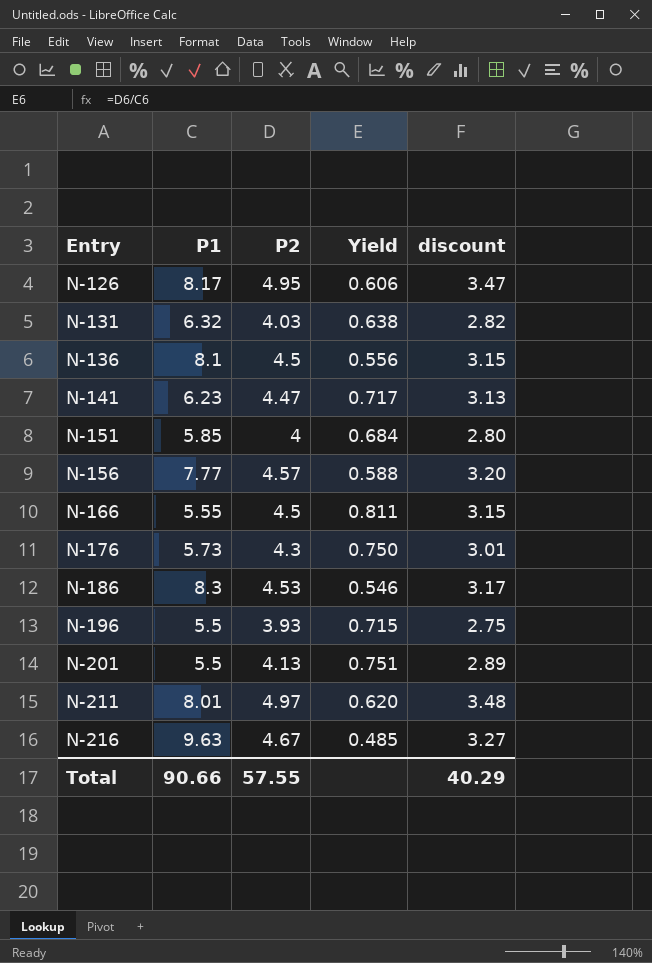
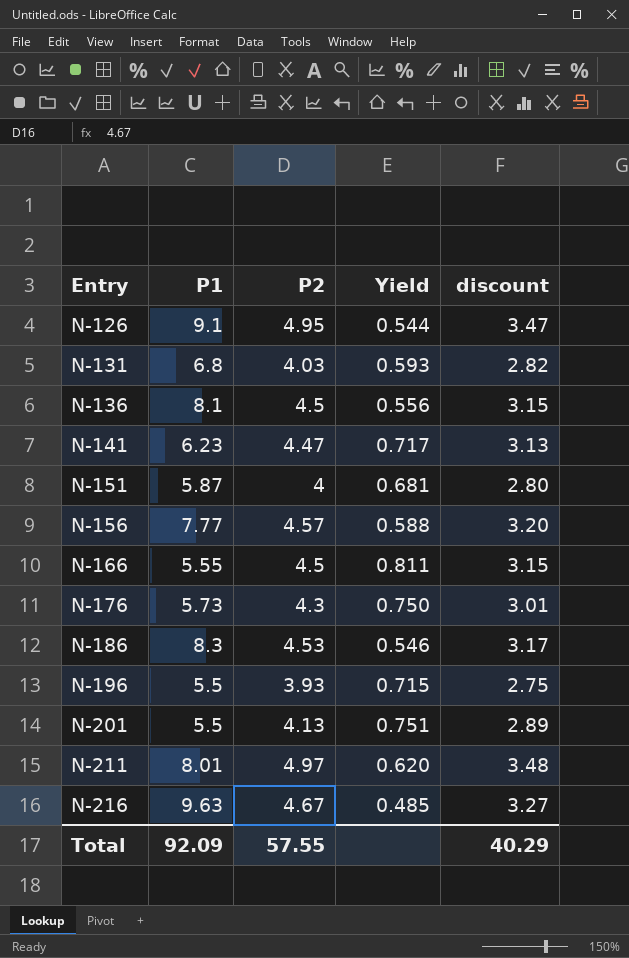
N-126 | P1: 8.17 -> 9.1
N-126 | Yield: 0.606 -> 0.544
N-131 | P1: 6.32 -> 6.8
N-131 | Yield: 0.638 -> 0.593
N-151 | P1: 5.85 -> 5.87
N-151 | Yield: 0.684 -> 0.681
Total | P1: 90.66 -> 92.09

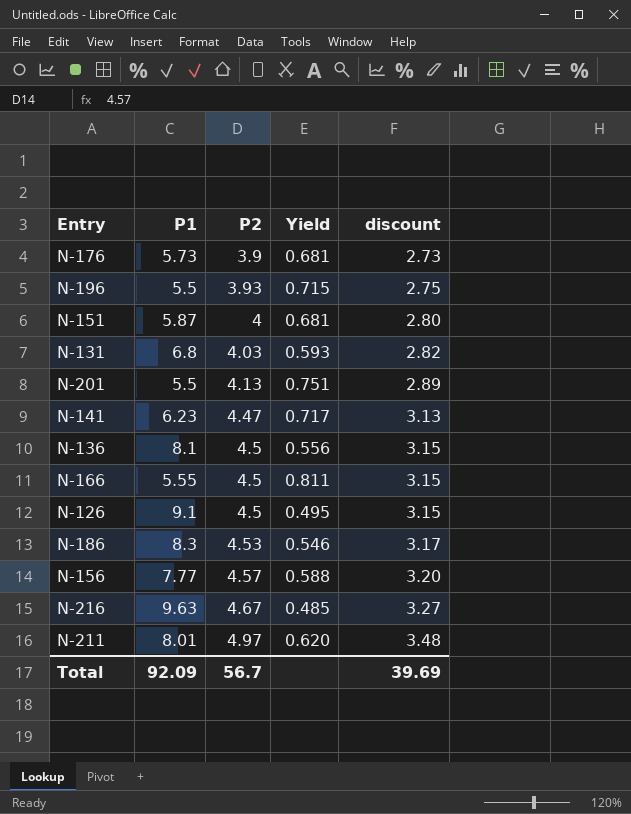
row order: Entry ascending -> P2 ascending
N-176 | P2: 4.3 -> 3.9
N-176 | Yield: 0.750 -> 0.681
N-176 | discount: 3.01 -> 2.73
N-126 | P2: 4.95 -> 4.5
N-126 | Yield: 0.544 -> 0.495
N-126 | discount: 3.47 -> 3.15
Total | P2: 57.55 -> 56.7
Total | discount: 40.29 -> 39.69

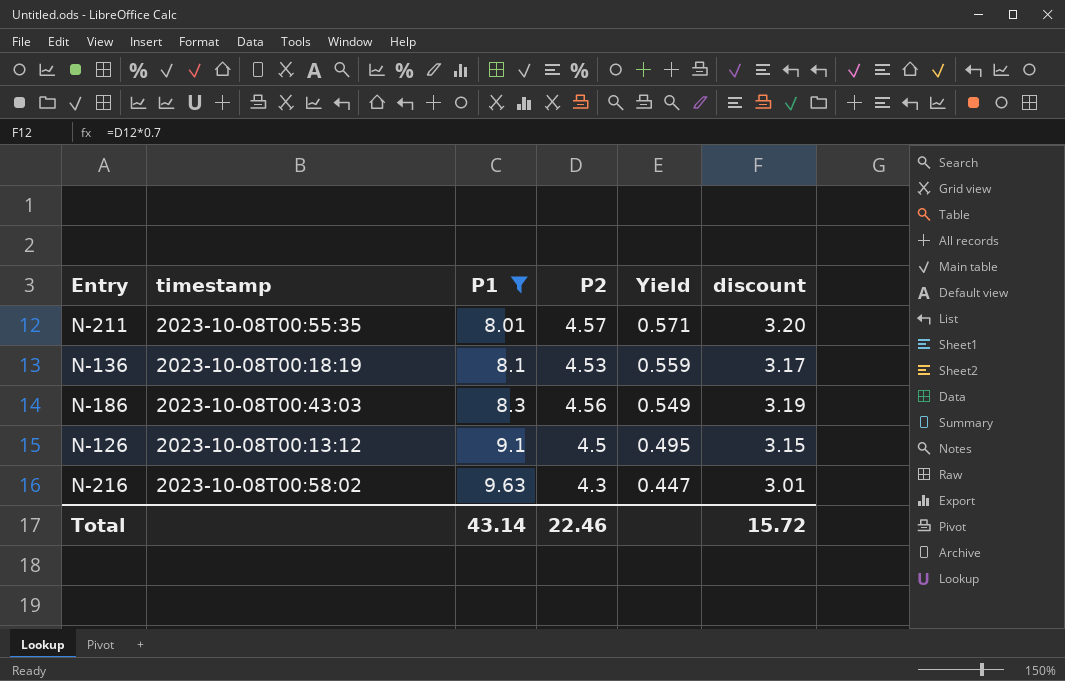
filter: none -> P1 >= 8.01
row order: P2 ascending -> P1 ascending
column timestamp | position: none -> 2
N-211 | P2: 4.97 -> 4.57
N-211 | Yield: 0.620 -> 0.571
N-211 | discount: 3.48 -> 3.20
N-136 | P2: 4.5 -> 4.53
N-136 | Yield: 0.556 -> 0.559
N-136 | discount: 3.15 -> 3.17
N-186 | P2: 4.53 -> 4.56
N-186 | Yield: 0.546 -> 0.549
N-186 | discount: 3.17 -> 3.19
N-216 | P2: 4.67 -> 4.3
N-216 | Yield: 0.485 -> 0.447
N-216 | discount: 3.27 -> 3.01
Total | P1: 92.09 -> 43.14
Total | P2: 56.7 -> 22.46
Total | discount: 39.69 -> 15.72

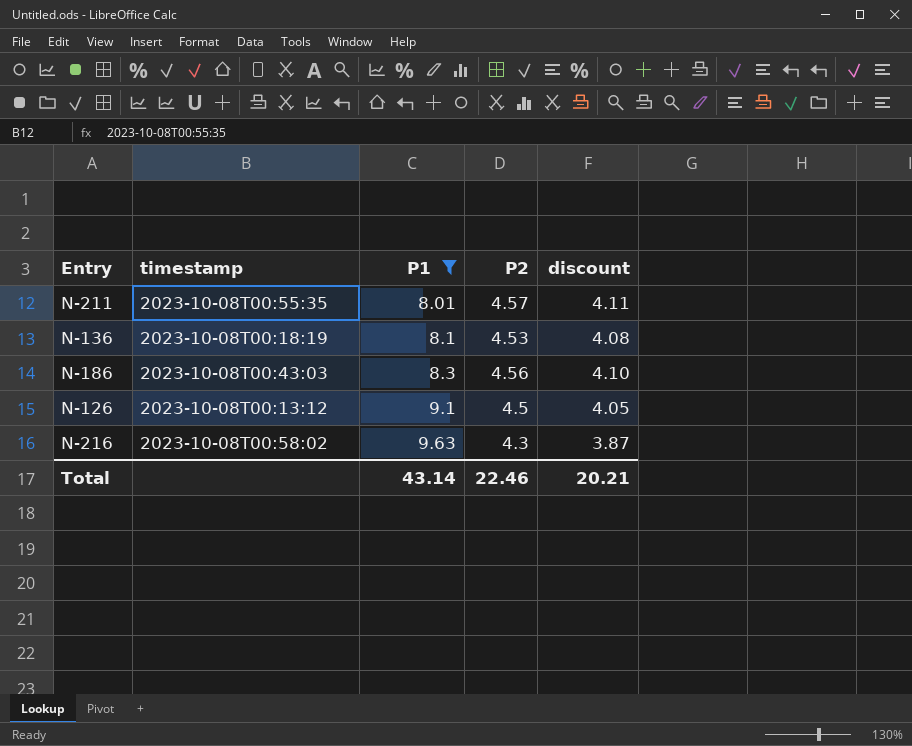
column Yield | formula: [P2] / [P1] -> none
column discount | formula: [P2] * 0.7 -> [P2] * 0.9
Total | discount: 15.72 -> 20.21

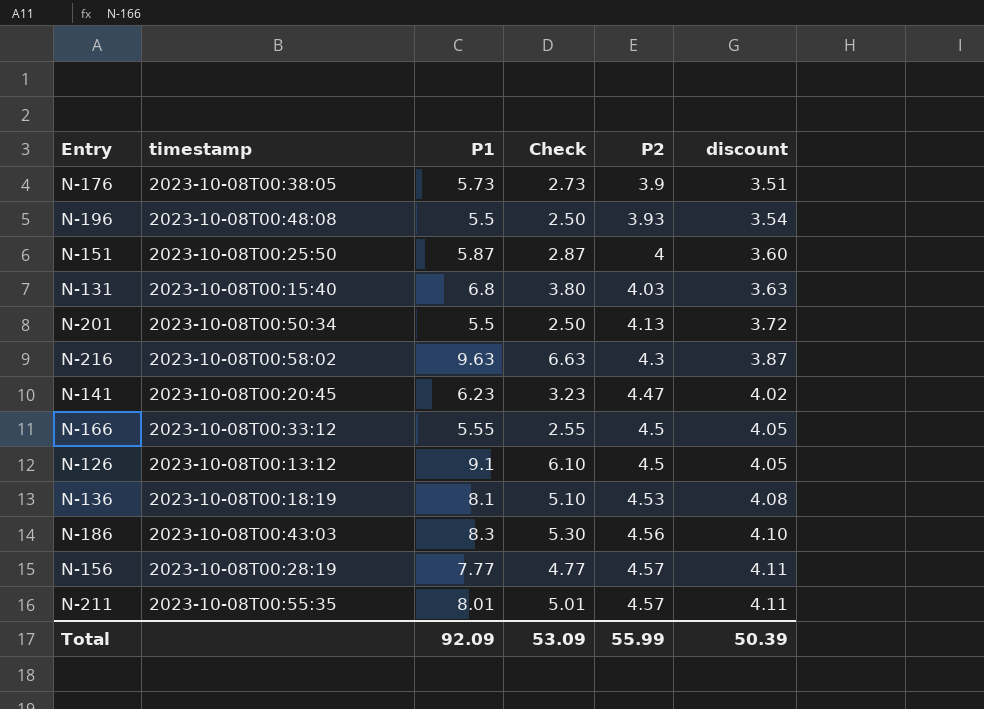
filter: P1 >= 8.01 -> none
row order: P1 ascending -> P2 ascending
column Check | formula: none -> [P1] - 3
Total | P1: 43.14 -> 92.09
Total | P2: 22.46 -> 55.99
Total | discount: 20.21 -> 50.39

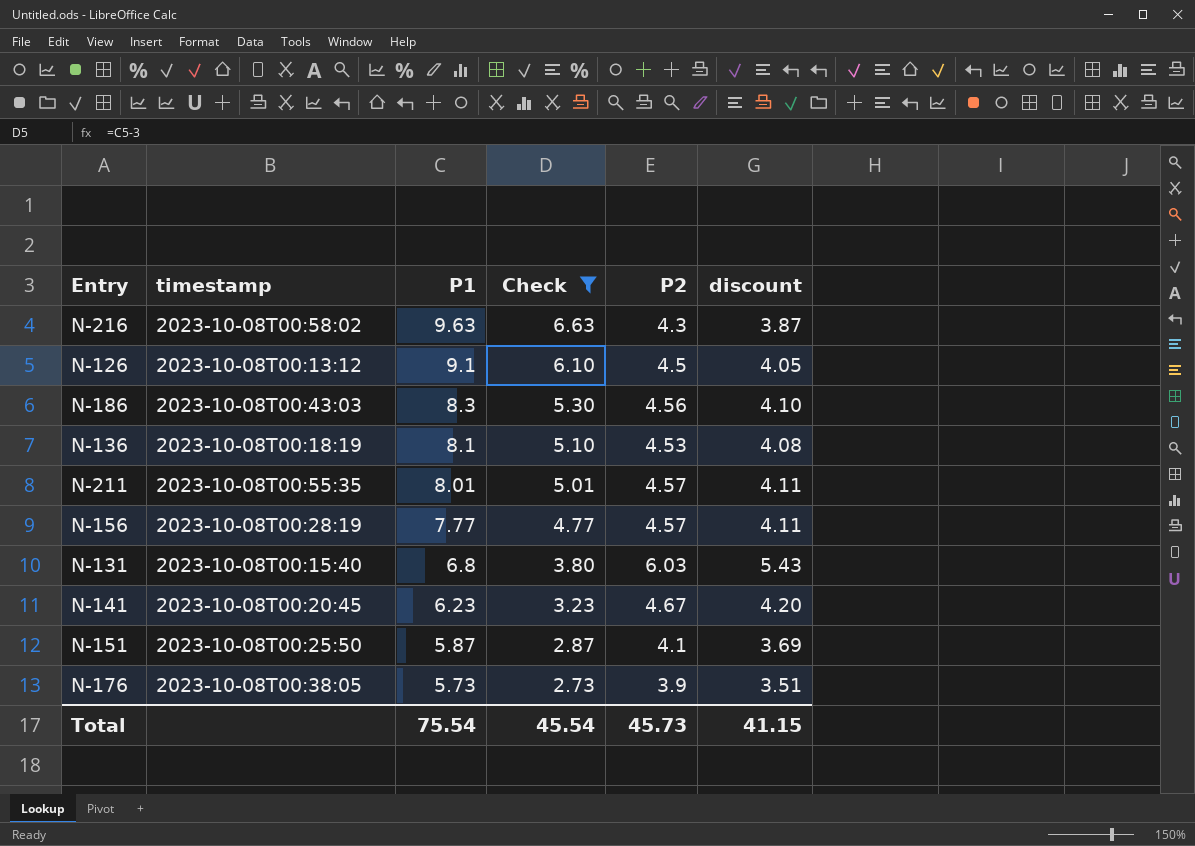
filter: none -> Check >= 2.73
row order: P2 ascending -> P1 descending
N-131 | P2: 4.03 -> 6.03
N-131 | discount: 3.63 -> 5.43
N-141 | P2: 4.47 -> 4.67
N-141 | discount: 4.02 -> 4.20
N-151 | P2: 4 -> 4.1
N-151 | discount: 3.60 -> 3.69
Total | P1: 92.09 -> 75.54
Total | Check: 53.09 -> 45.54
Total | P2: 55.99 -> 45.73
Total | discount: 50.39 -> 41.15

